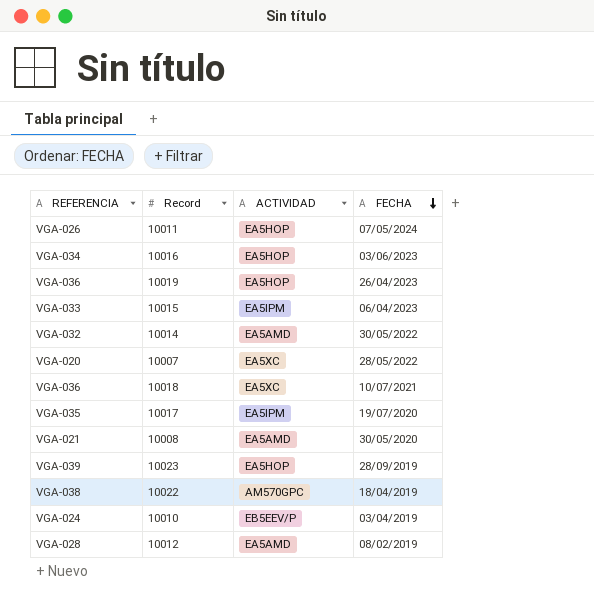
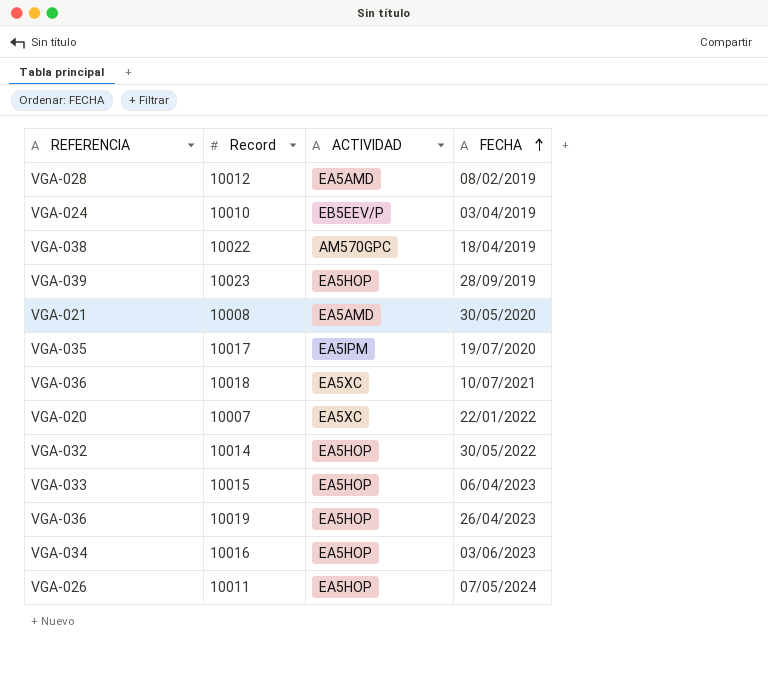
row order: FECHA descending -> FECHA ascending
10007 | FECHA: 28/05/2022 -> 22/01/2022
10014 | ACTIVIDAD: EA5AMD -> EA5HOP
10015 | ACTIVIDAD: EA5IPM -> EA5HOP

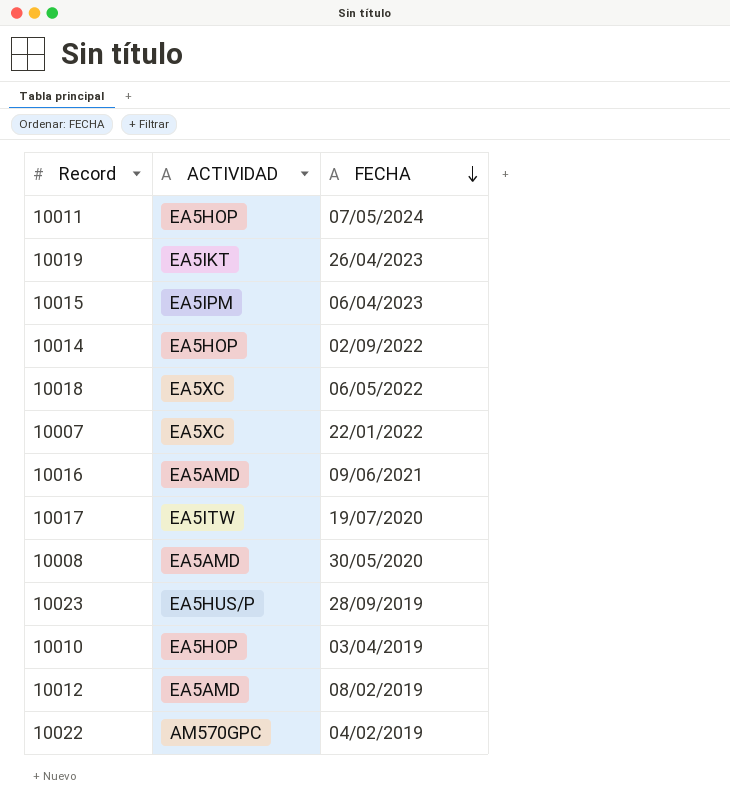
row order: FECHA ascending -> FECHA descending
column REFERENCIA | position: 1 -> none
10019 | ACTIVIDAD: EA5HOP -> EA5IKT
10015 | ACTIVIDAD: EA5HOP -> EA5IPM
10014 | FECHA: 30/05/2022 -> 02/09/2022
10018 | FECHA: 10/07/2021 -> 06/05/2022
10016 | ACTIVIDAD: EA5HOP -> EA5AMD
10016 | FECHA: 03/06/2023 -> 09/06/2021
10017 | ACTIVIDAD: EA5IPM -> EA5ITW
10023 | ACTIVIDAD: EA5HOP -> EA5HUS/P
10010 | ACTIVIDAD: EB5EEV/P -> EA5HOP
10022 | FECHA: 18/04/2019 -> 04/02/2019

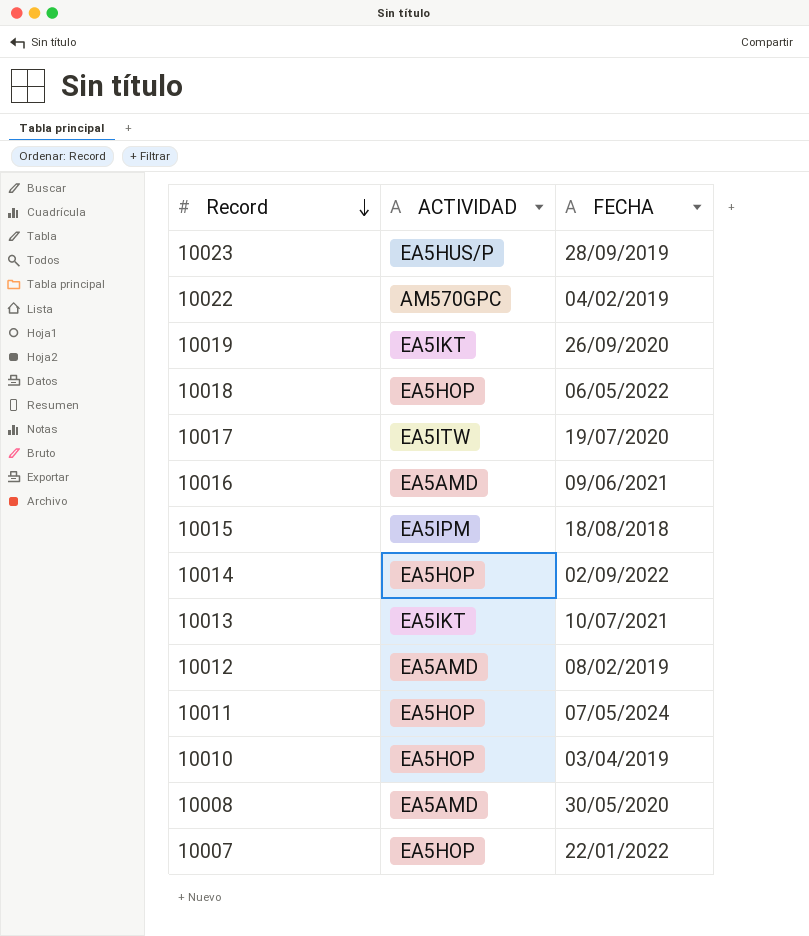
row order: FECHA descending -> Record descending
10019 | FECHA: 26/04/2023 -> 26/09/2020
10018 | ACTIVIDAD: EA5XC -> EA5HOP
10015 | FECHA: 06/04/2023 -> 18/08/2018
row 10013: none -> EA5IKT | 10/07/2021
10007 | ACTIVIDAD: EA5XC -> EA5HOP

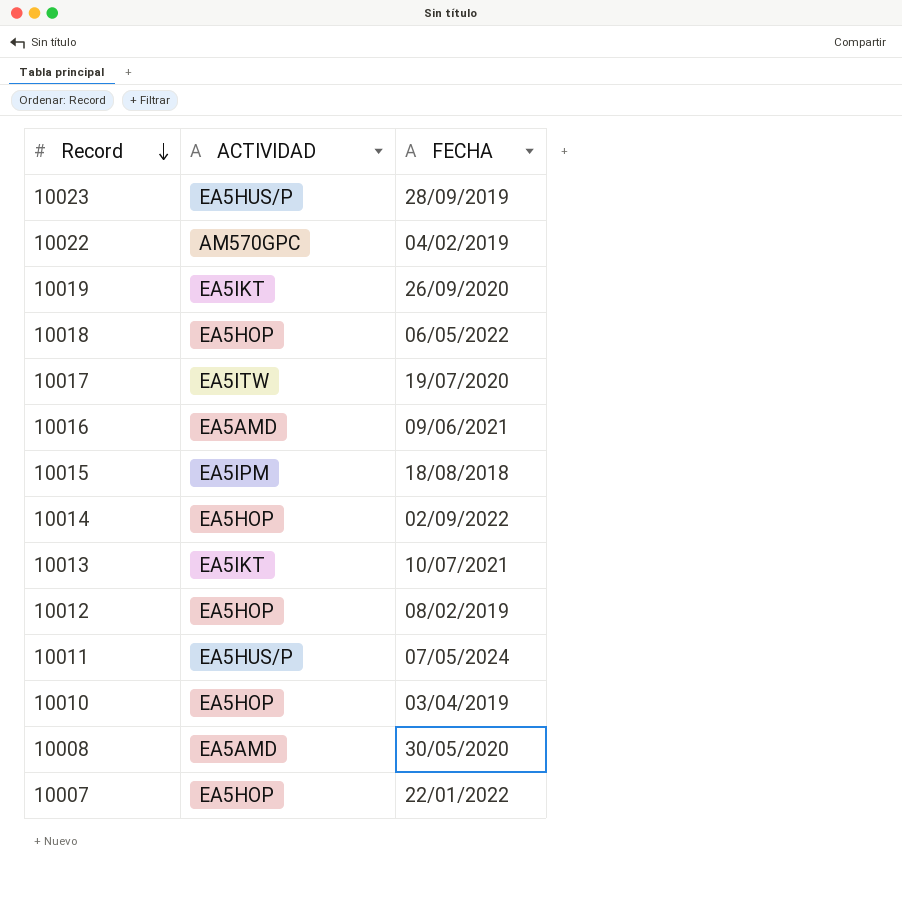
10012 | ACTIVIDAD: EA5AMD -> EA5HOP
10011 | ACTIVIDAD: EA5HOP -> EA5HUS/P

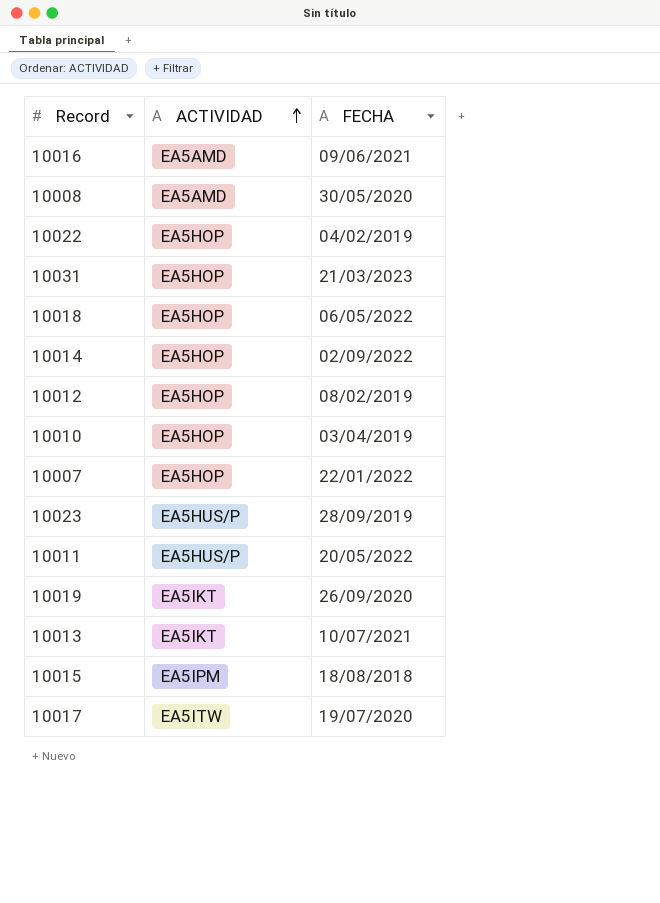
row order: Record descending -> ACTIVIDAD ascending
10022 | ACTIVIDAD: AM570GPC -> EA5HOP
row 10031: none -> EA5HOP | 21/03/2023
10011 | FECHA: 07/05/2024 -> 20/05/2022

